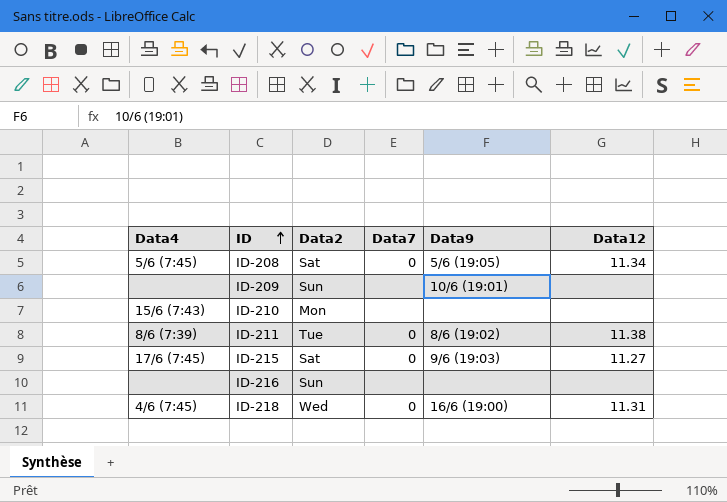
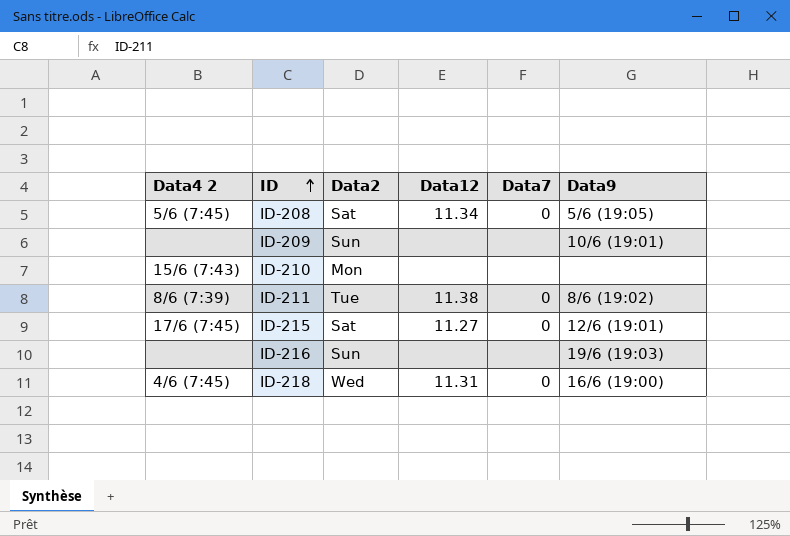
column name: Data4 -> Data4 2
column Data12 | position: 6 -> 4
ID-215 | Data9: 9/6 (19:03) -> 12/6 (19:01)
ID-216 | Data9: none -> 19/6 (19:03)

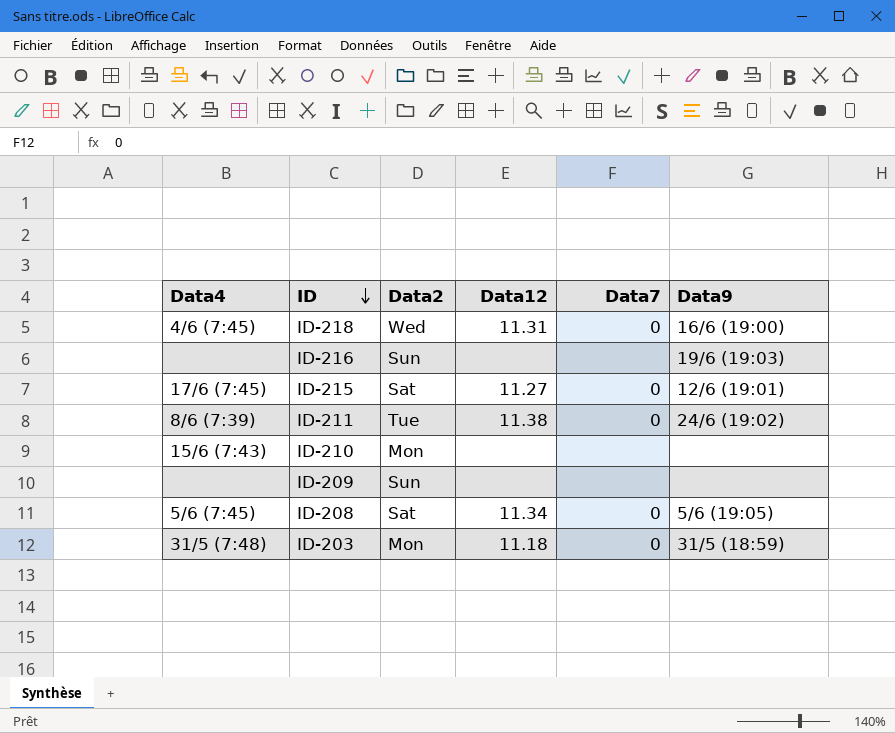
row order: ID ascending -> ID descending
column name: Data4 2 -> Data4
ID-211 | Data9: 8/6 (19:02) -> 24/6 (19:02)
ID-209 | Data9: 10/6 (19:01) -> none
row ID-203: none -> 31/5 (7:48) | Mon | 11.18 | 0 | 31/5 (18:59)

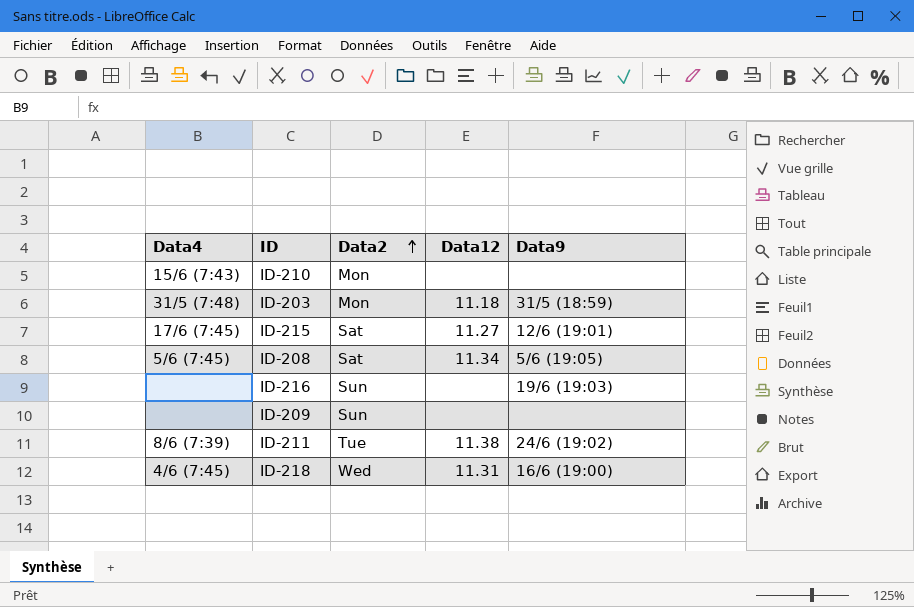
row order: ID descending -> Data2 ascending
column Data7 | position: 5 -> none

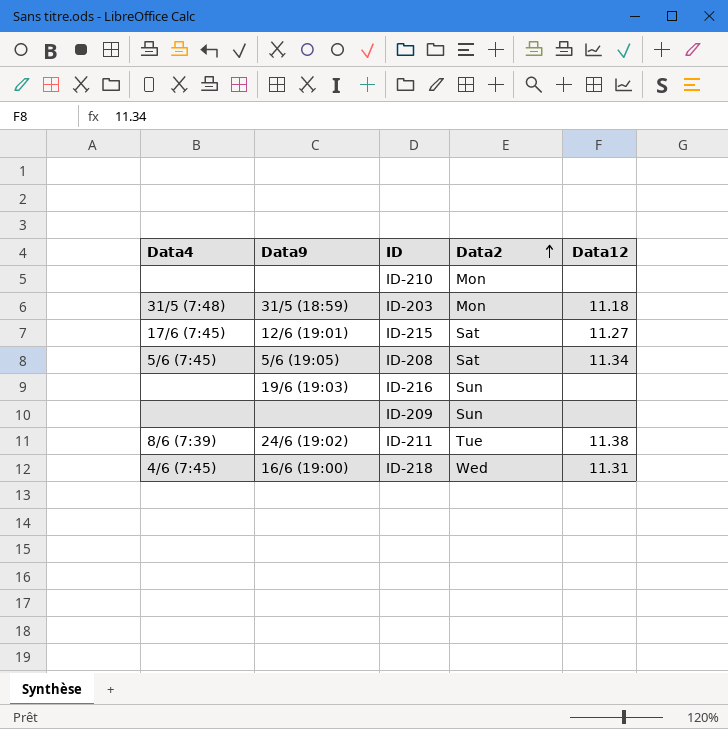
column Data9 | position: 5 -> 2
ID-210 | Data4: 15/6 (7:43) -> none

